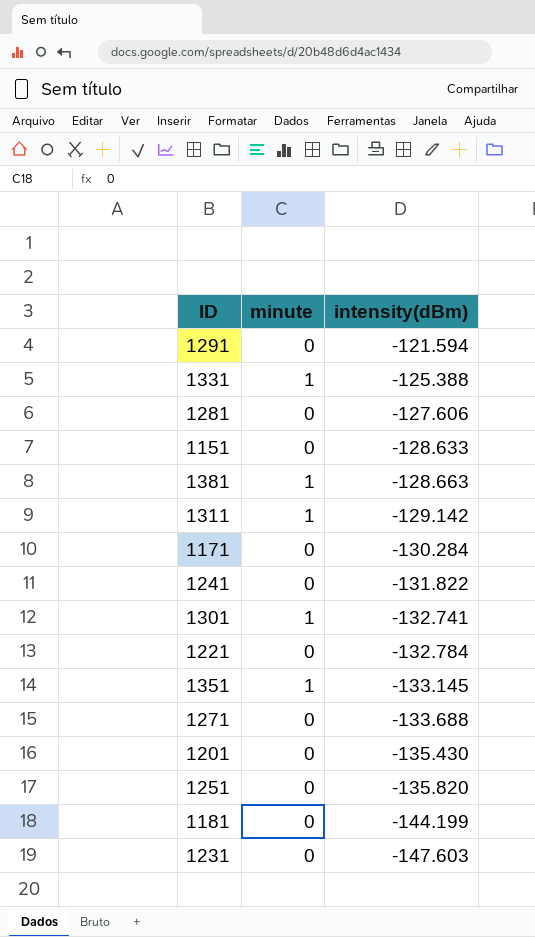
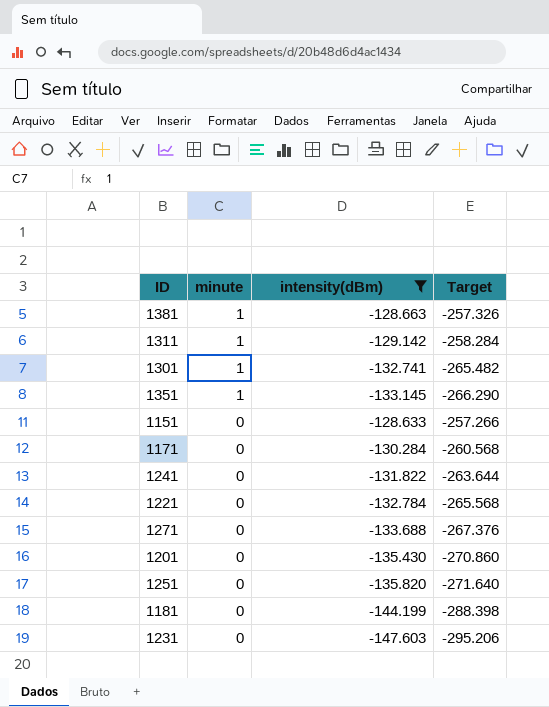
filter: none -> intensity(dBm) <= -128.633
row order: intensity(dBm) descending -> minute descending
column Target | formula: none -> [intensity(dBm)] * 2

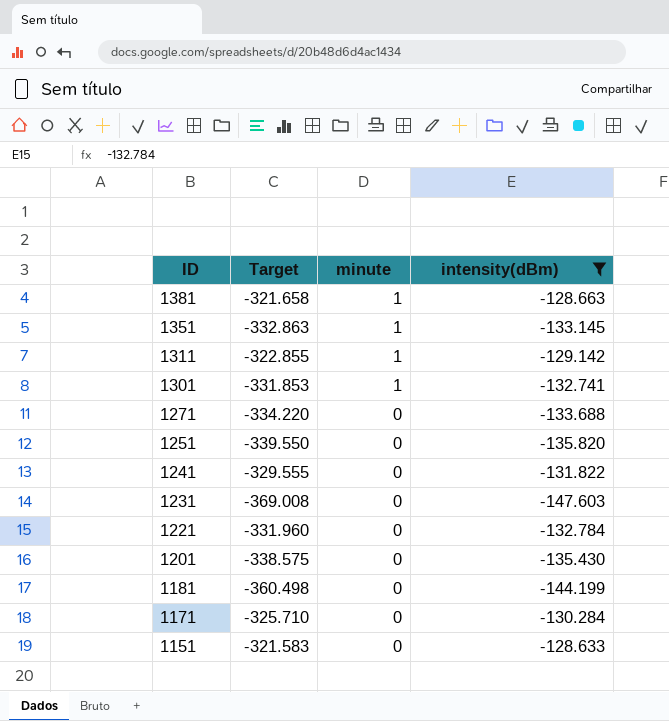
row order: minute descending -> ID descending
column Target | formula: [intensity(dBm)] * 2 -> [intensity(dBm)] * 2.5
column Target | position: 4 -> 2

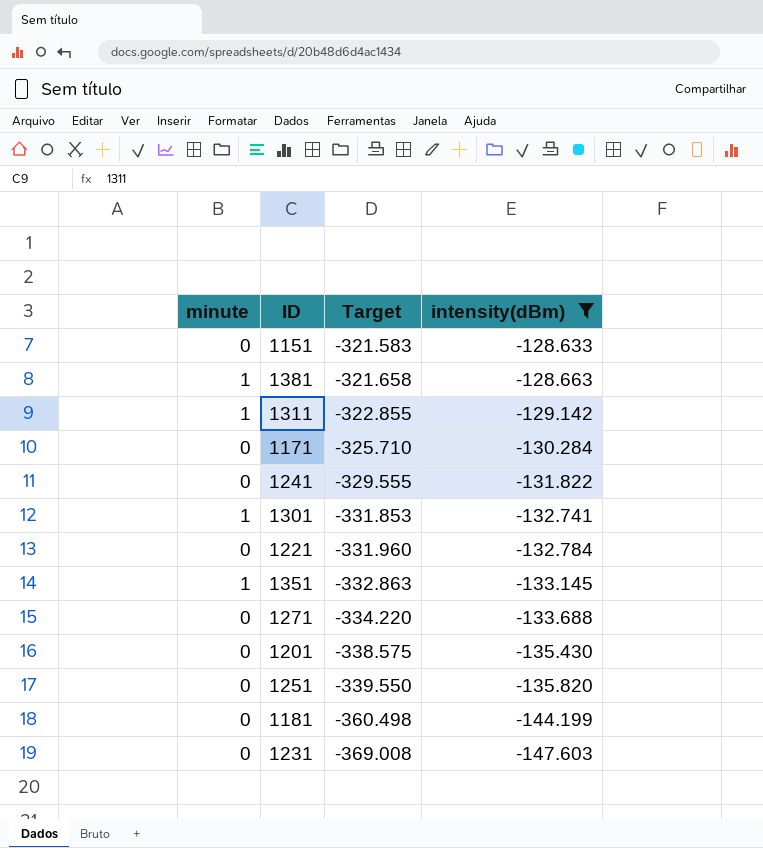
row order: ID descending -> Target descending
column minute | position: 3 -> 1

